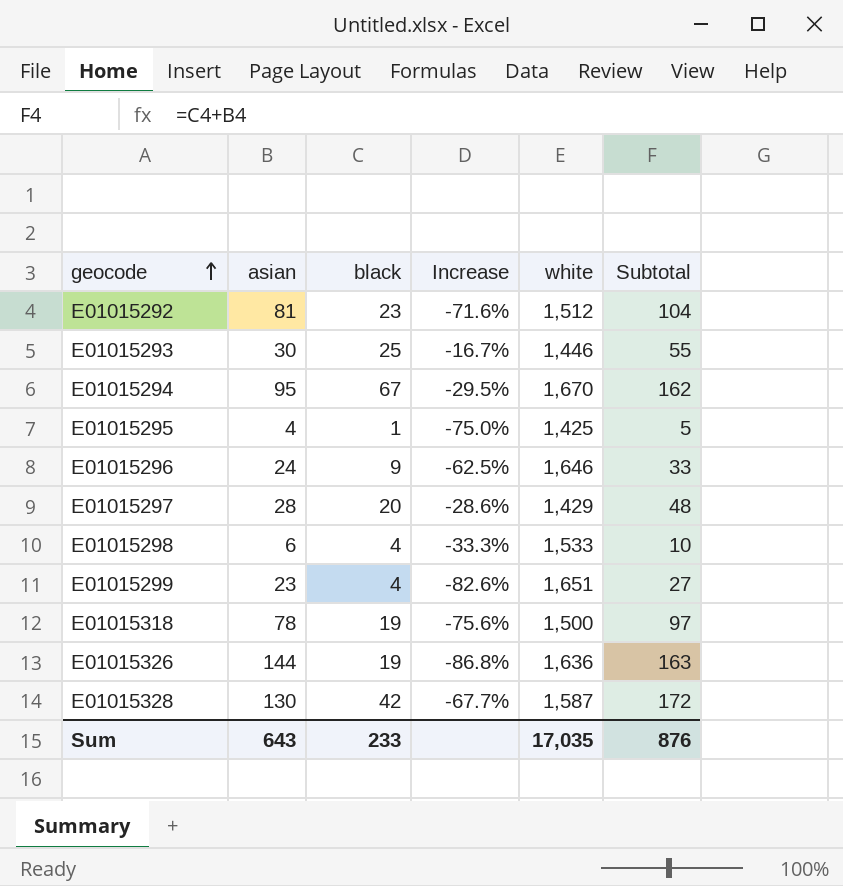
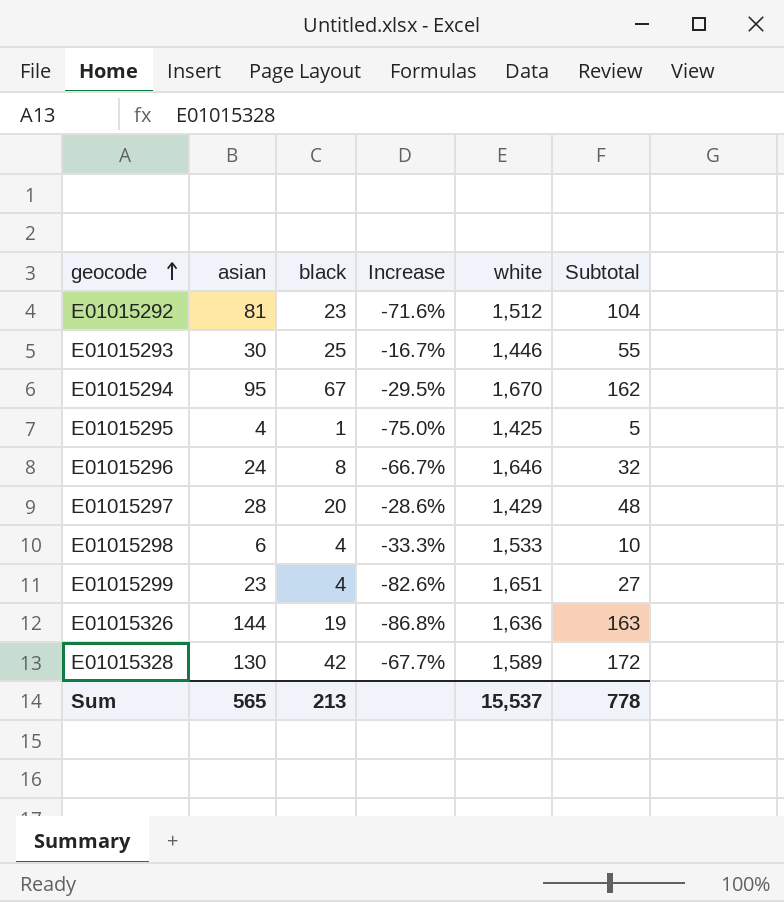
row E01015318: 78 | 19 | -75.6% | 1,500 | 97 -> none
E01015296 | black: 9 -> 8
E01015296 | Increase: -62.5% -> -66.7%
E01015296 | Subtotal: 33 -> 32
E01015328 | white: 1,587 -> 1,589
Sum | asian: 643 -> 565
Sum | black: 233 -> 213
Sum | white: 17,035 -> 15,537
Sum | Subtotal: 876 -> 778

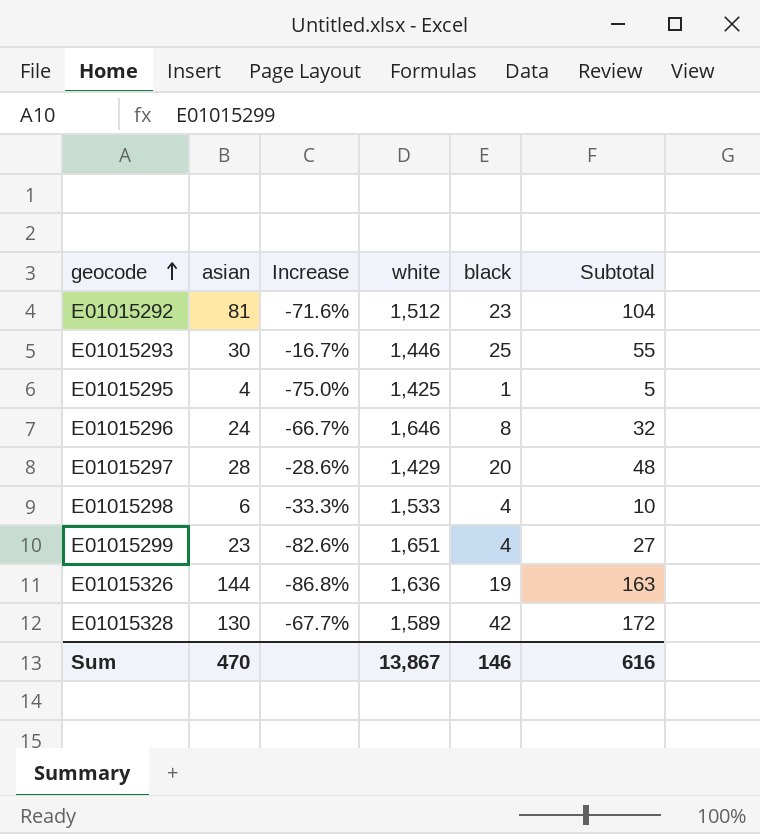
column black | position: 3 -> 5
row E01015294: 95 | 67 | -29.5% | 1,670 | 162 -> none
Sum | asian: 565 -> 470
Sum | white: 15,537 -> 13,867
Sum | black: 213 -> 146
Sum | Subtotal: 778 -> 616

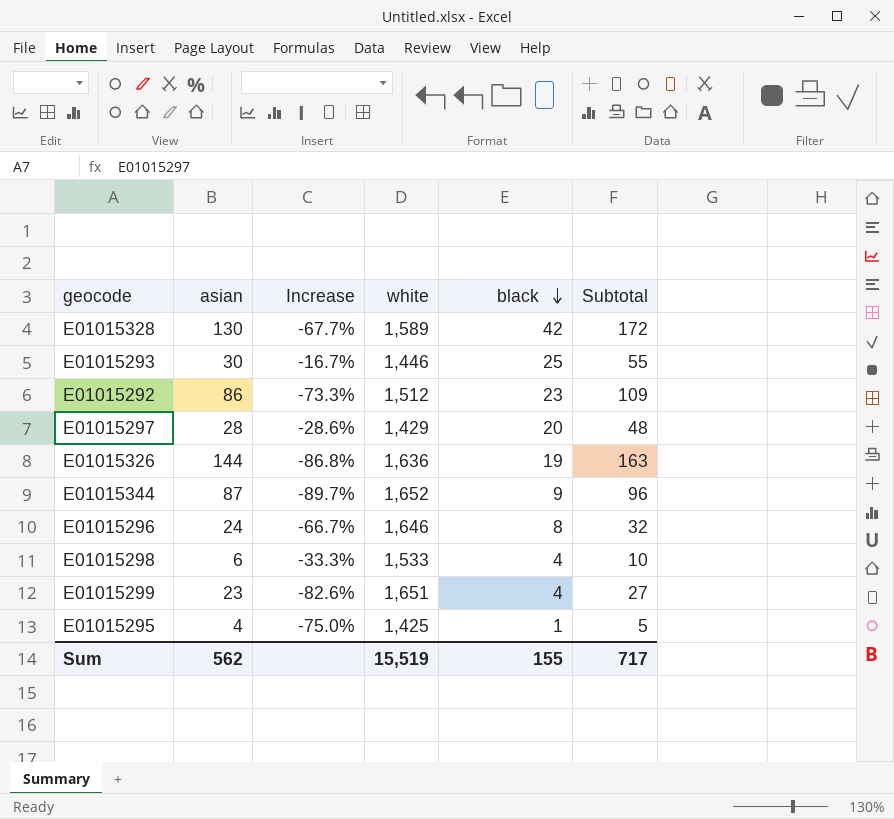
row order: geocode ascending -> black descending
E01015292 | asian: 81 -> 86
E01015292 | Increase: -71.6% -> -73.3%
E01015292 | Subtotal: 104 -> 109
row E01015344: none -> 87 | -89.7% | 1,652 | 9 | 96
Sum | asian: 470 -> 562
Sum | white: 13,867 -> 15,519
Sum | black: 146 -> 155
Sum | Subtotal: 616 -> 717

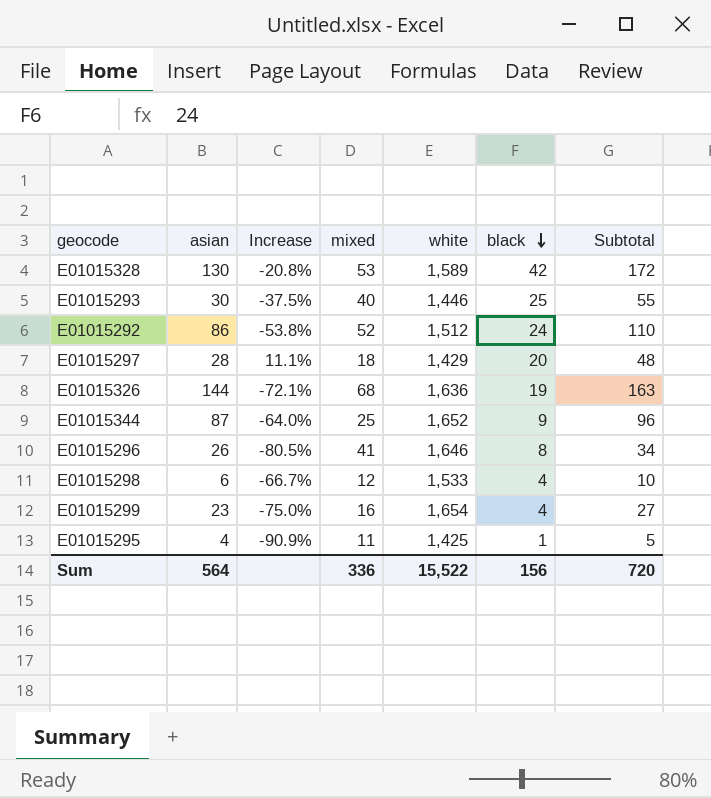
column Increase | formula: ([black] - [asian]) / [asian] -> ([black] - [mixed]) / [mixed]
column mixed | position: none -> 4
E01015292 | black: 23 -> 24
E01015292 | Subtotal: 109 -> 110
E01015296 | asian: 24 -> 26
E01015296 | Subtotal: 32 -> 34
E01015299 | white: 1,651 -> 1,654
Sum | asian: 562 -> 564
Sum | white: 15,519 -> 15,522
Sum | black: 155 -> 156
Sum | Subtotal: 717 -> 720

